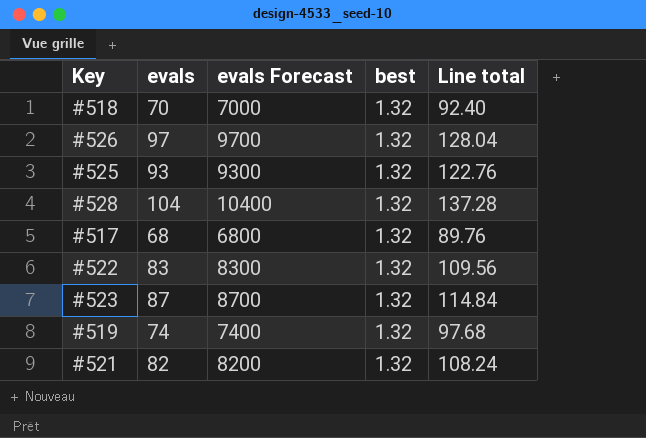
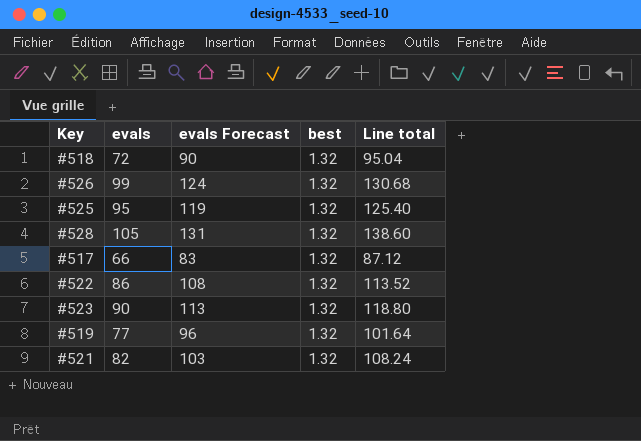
column evals Forecast | formula: [evals] * 100 -> [evals] * 1.25
#518 | evals: 70 -> 72
#518 | Line total: 92.40 -> 95.04
#526 | evals: 97 -> 99
#526 | Line total: 128.04 -> 130.68
#525 | evals: 93 -> 95
#525 | Line total: 122.76 -> 125.40
#528 | evals: 104 -> 105
#528 | Line total: 137.28 -> 138.60
#517 | evals: 68 -> 66
#517 | Line total: 89.76 -> 87.12
#522 | evals: 83 -> 86
#522 | Line total: 109.56 -> 113.52
#523 | evals: 87 -> 90
#523 | Line total: 114.84 -> 118.80
#519 | evals: 74 -> 77
#519 | Line total: 97.68 -> 101.64

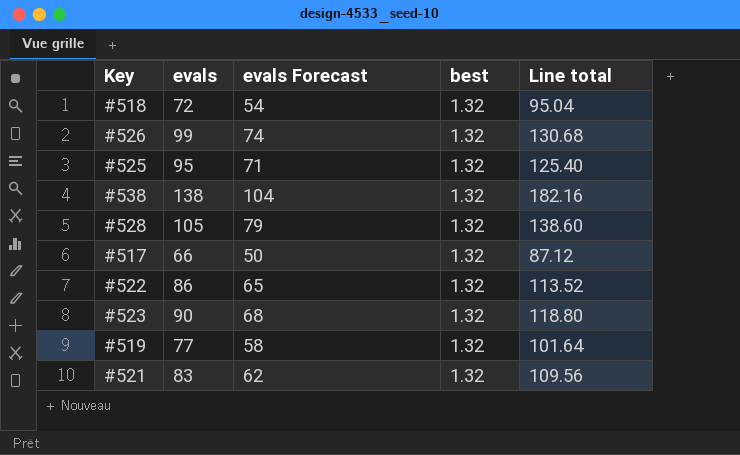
column evals Forecast | formula: [evals] * 1.25 -> [evals] * 0.75
row #538: none -> 138 | 104 | 1.32 | 182.16
#521 | evals: 82 -> 83
#521 | Line total: 108.24 -> 109.56

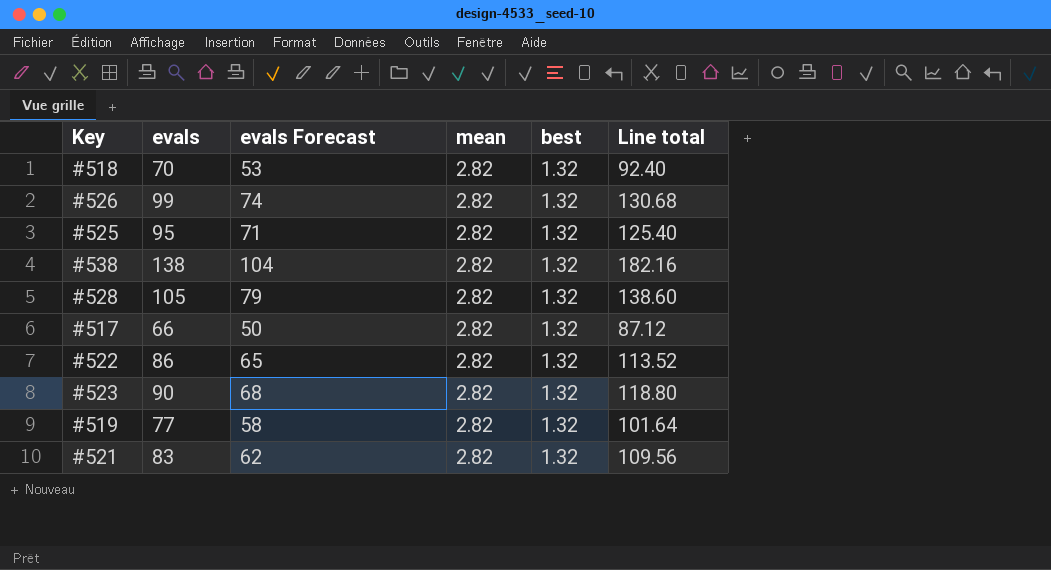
column mean | position: none -> 4
#518 | evals: 72 -> 70
#518 | evals Forecast: 54 -> 53
#518 | Line total: 95.04 -> 92.40

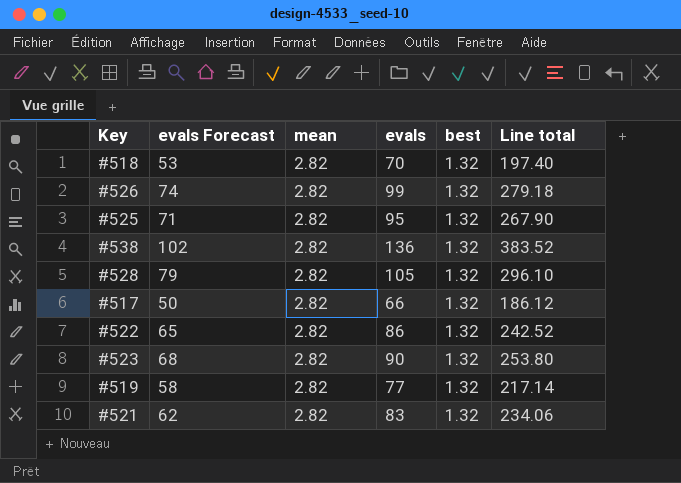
column evals | position: 2 -> 4
column Line total | formula: [evals] * [best] -> [mean] * [evals]
#538 | evals Forecast: 104 -> 102
#538 | evals: 138 -> 136

